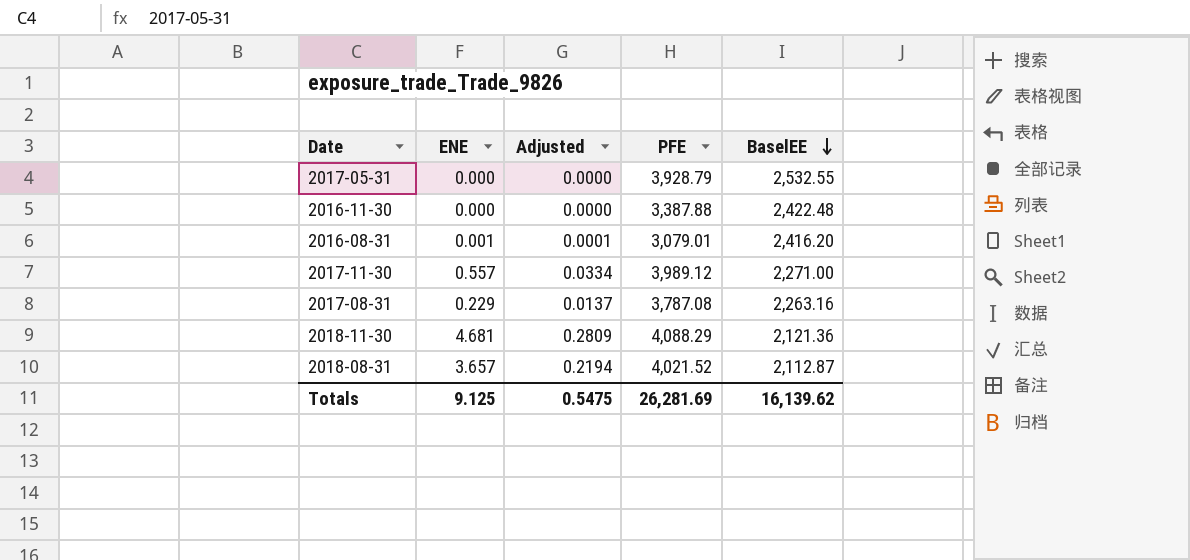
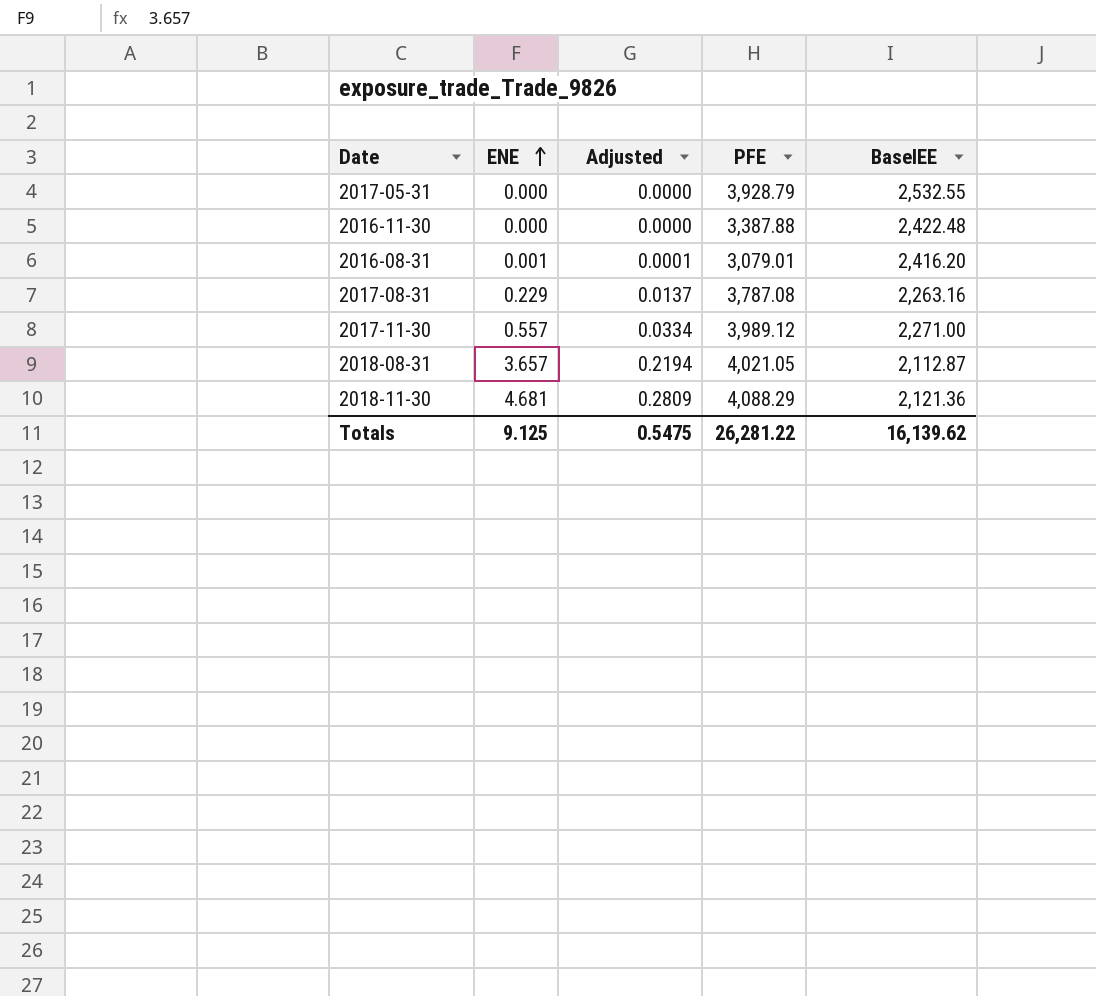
row order: BaselEE descending -> ENE ascending
2018-08-31 | PFE: 4,021.52 -> 4,021.05
Totals | PFE: 26,281.69 -> 26,281.22

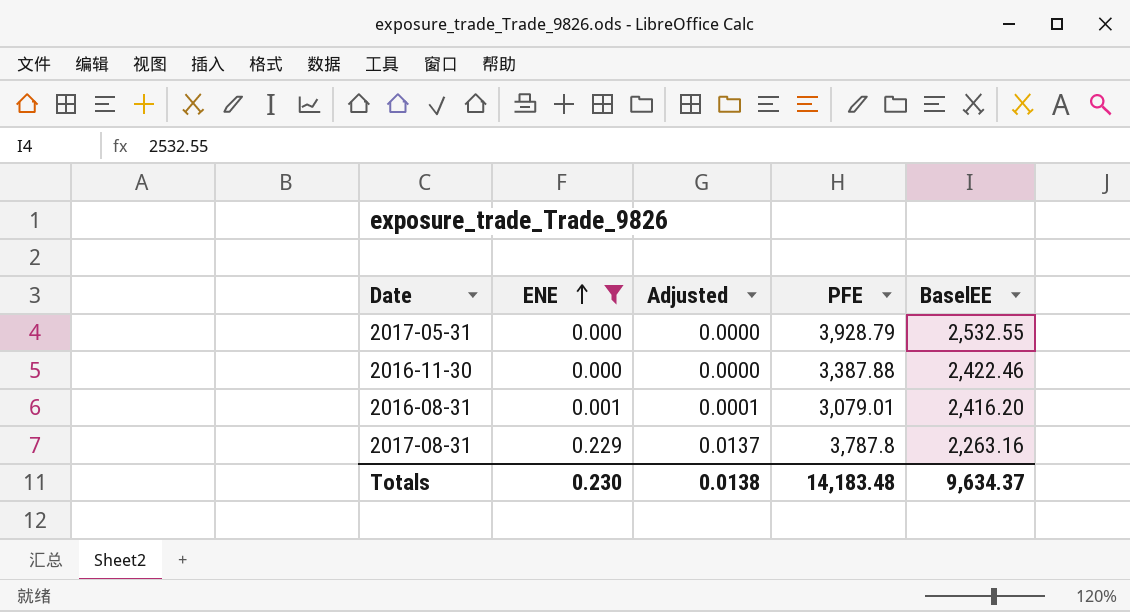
filter: none -> ENE <= 0.229
2016-11-30 | BaselEE: 2,422.48 -> 2,422.46
2017-08-31 | PFE: 3,787.08 -> 3,787.8
Totals | ENE: 9.125 -> 0.230
Totals | Adjusted: 0.5475 -> 0.0138
Totals | PFE: 26,281.22 -> 14,183.48
Totals | BaselEE: 16,139.62 -> 9,634.37

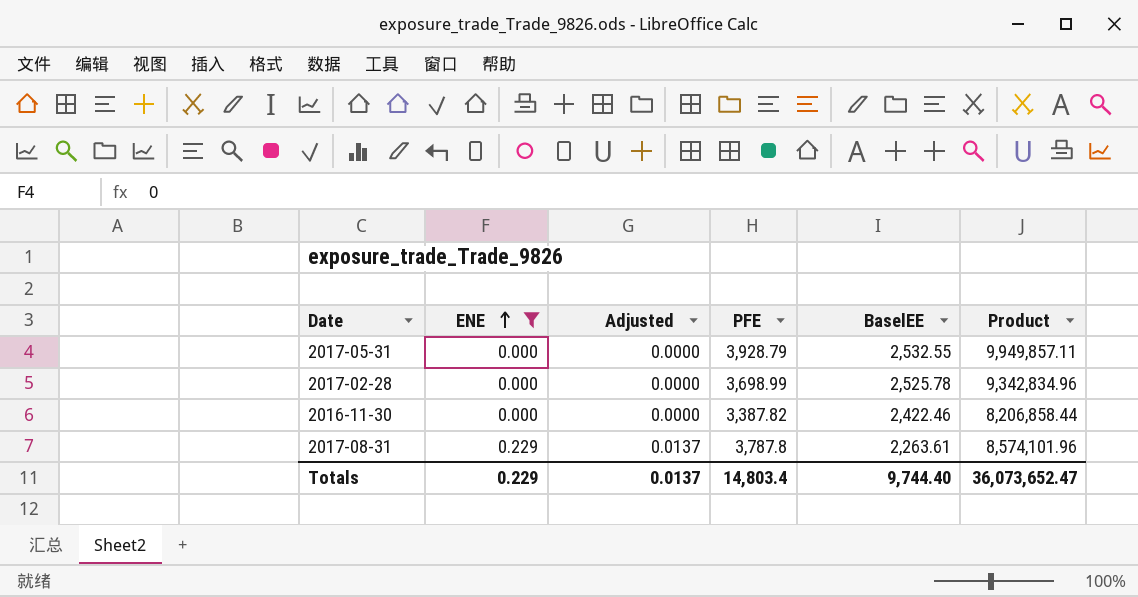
column Product | formula: none -> [PFE] * [BaselEE]
row 2016-08-31: 0.001 | 0.0001 | 3,079.01 | 2,416.20 -> none
row 2017-02-28: none -> 0.000 | 0.0000 | 3,698.99 | 2,525.78 | 9,342,834.96
2016-11-30 | PFE: 3,387.88 -> 3,387.82
2017-08-31 | BaselEE: 2,263.16 -> 2,263.61
Totals | ENE: 0.230 -> 0.229
Totals | Adjusted: 0.0138 -> 0.0137
Totals | PFE: 14,183.48 -> 14,803.4
Totals | BaselEE: 9,634.37 -> 9,744.40

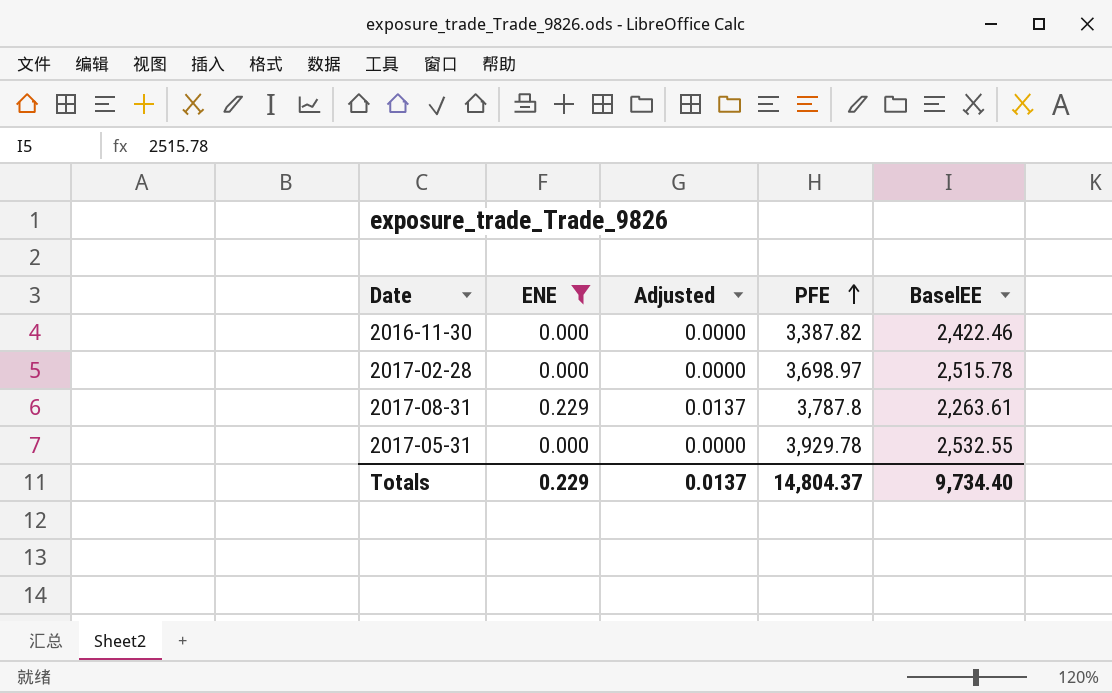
row order: ENE ascending -> PFE ascending
column Product | formula: [PFE] * [BaselEE] -> none
2017-02-28 | PFE: 3,698.99 -> 3,698.97
2017-02-28 | BaselEE: 2,525.78 -> 2,515.78
2017-05-31 | PFE: 3,928.79 -> 3,929.78
Totals | PFE: 14,803.4 -> 14,804.37
Totals | BaselEE: 9,744.40 -> 9,734.40

